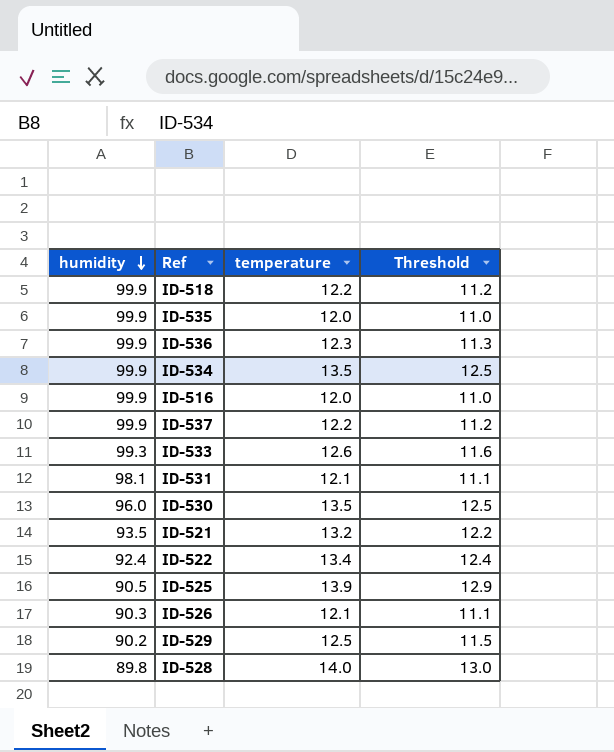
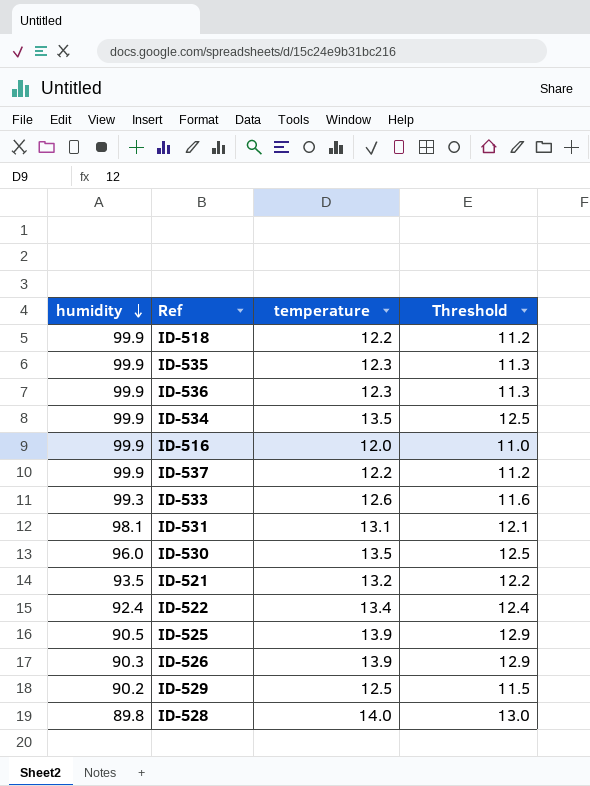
ID-535 | temperature: 12.0 -> 12.3
ID-535 | Threshold: 11.0 -> 11.3
ID-531 | temperature: 12.1 -> 13.1
ID-531 | Threshold: 11.1 -> 12.1
ID-526 | temperature: 12.1 -> 13.9
ID-526 | Threshold: 11.1 -> 12.9

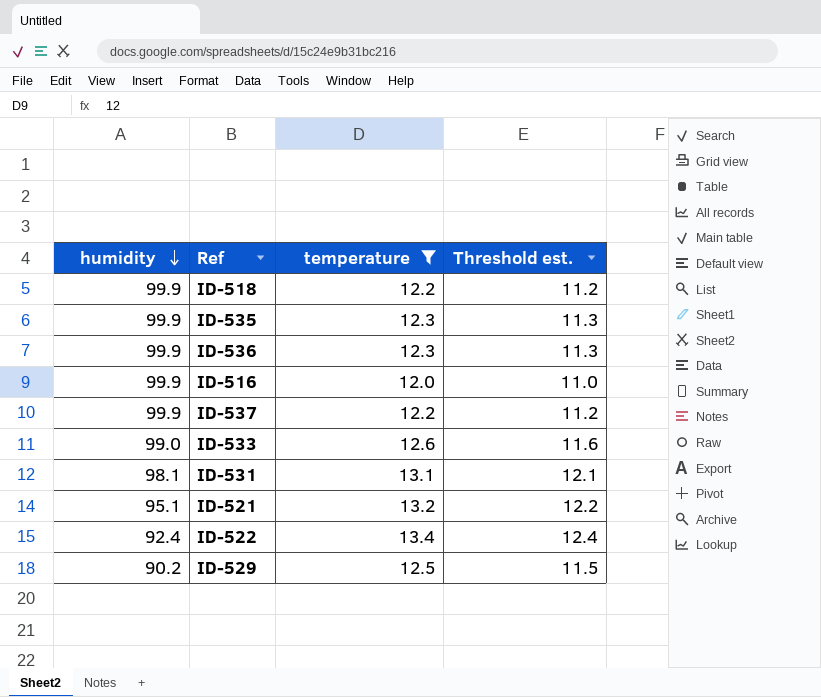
filter: none -> temperature <= 13.4
column name: Threshold -> Threshold est.
ID-533 | humidity: 99.3 -> 99.0
ID-521 | humidity: 93.5 -> 95.1

